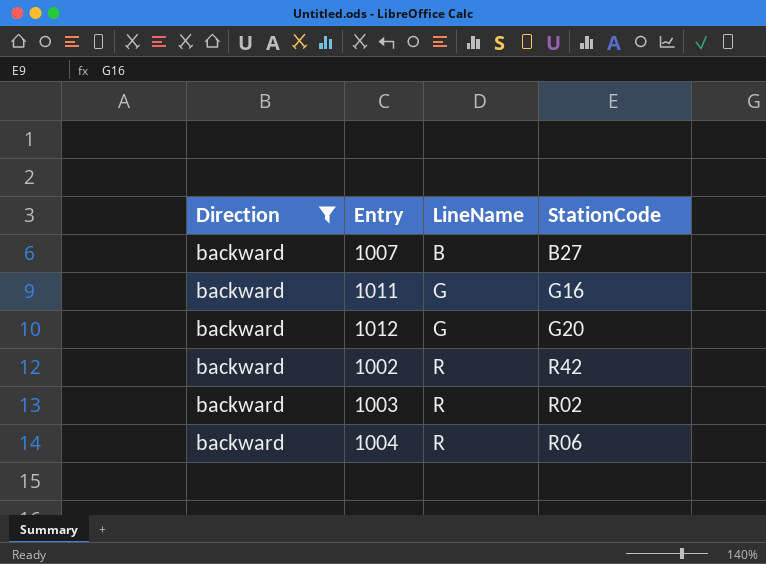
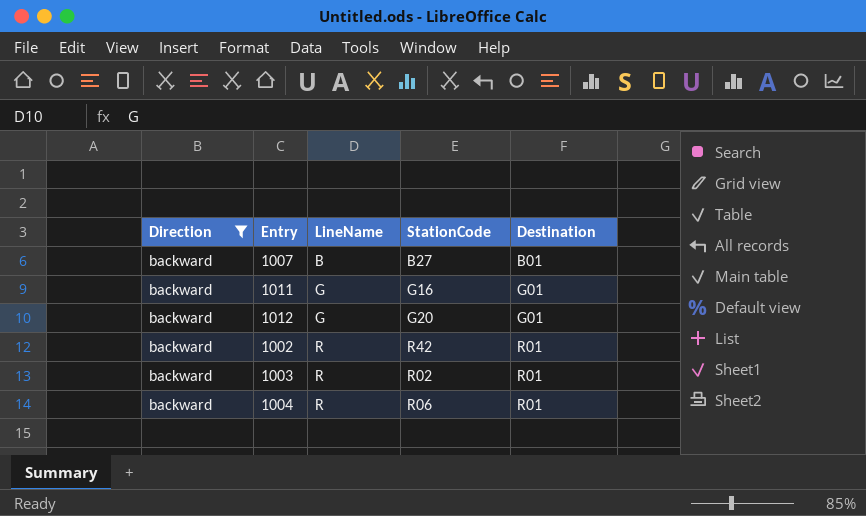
column Destination | position: none -> 5

